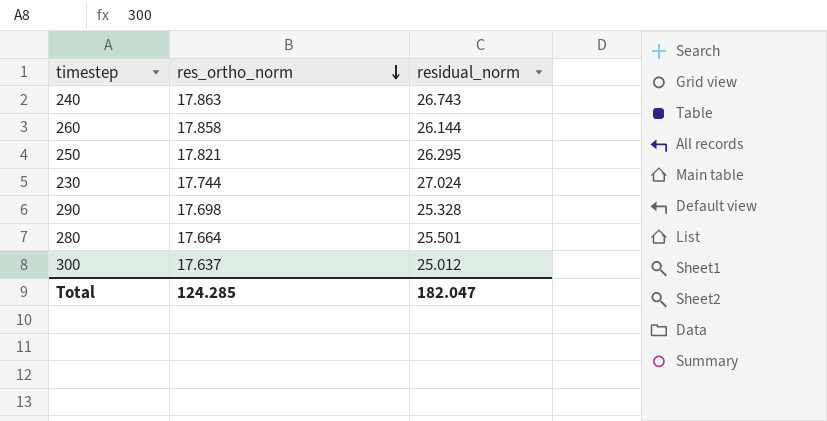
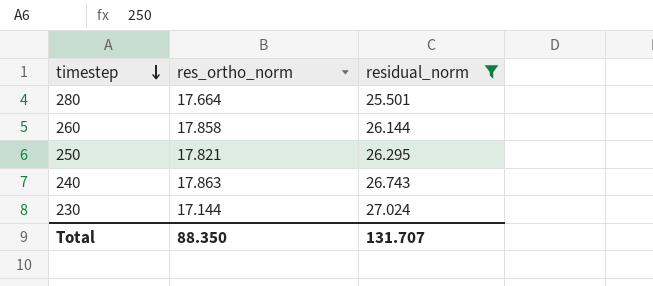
filter: none -> residual_norm >= 25.501
row order: res_ortho_norm descending -> timestep descending
230 | res_ortho_norm: 17.744 -> 17.144
Total | res_ortho_norm: 124.285 -> 88.350
Total | residual_norm: 182.047 -> 131.707

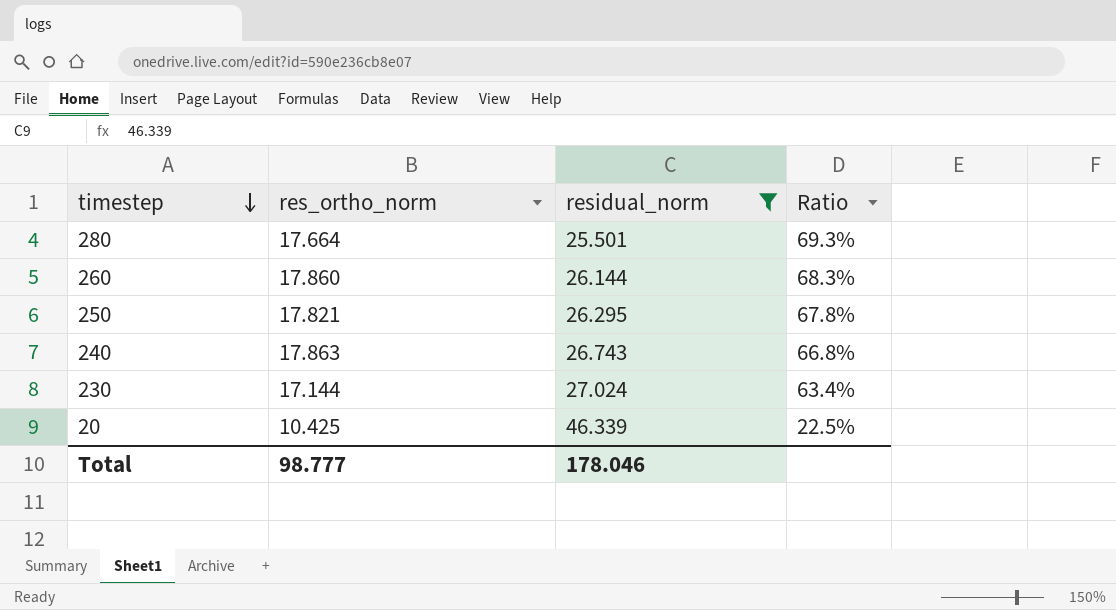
column Ratio | formula: none -> [res_ortho_norm] / [residual_norm]
260 | res_ortho_norm: 17.858 -> 17.860
row 20: none -> 10.425 | 46.339 | 22.5%
Total | res_ortho_norm: 88.350 -> 98.777
Total | residual_norm: 131.707 -> 178.046

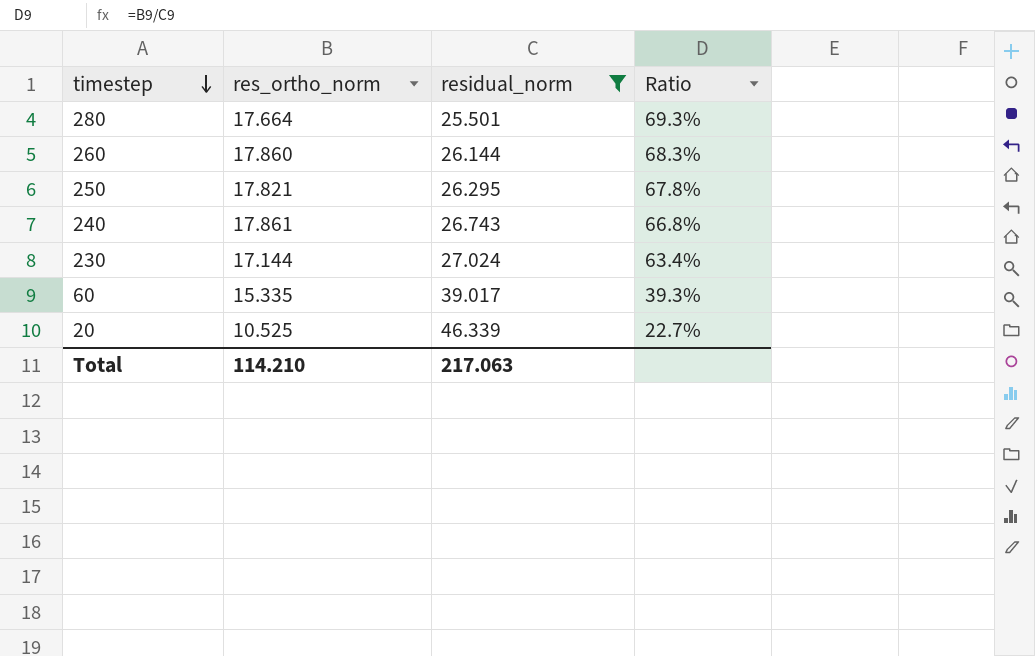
240 | res_ortho_norm: 17.863 -> 17.861
row 60: none -> 15.335 | 39.017 | 39.3%
20 | res_ortho_norm: 10.425 -> 10.525
20 | Ratio: 22.5% -> 22.7%
Total | res_ortho_norm: 98.777 -> 114.210
Total | residual_norm: 178.046 -> 217.063

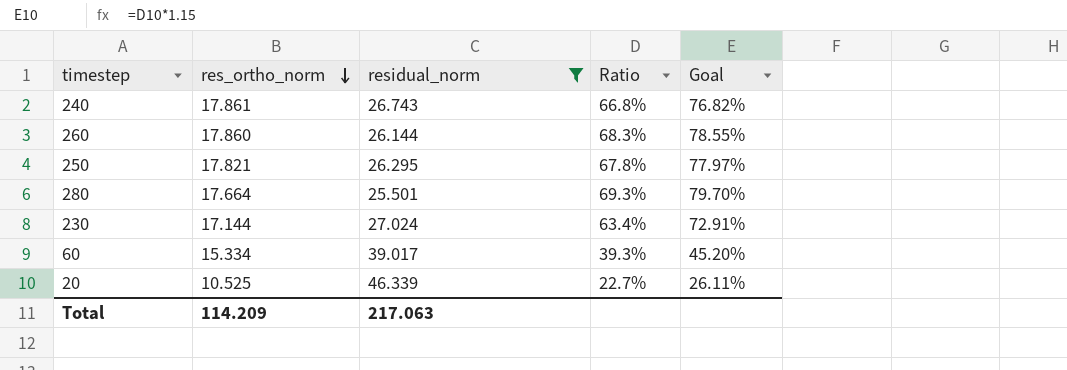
row order: timestep descending -> res_ortho_norm descending
column Goal | formula: none -> [Ratio] * 1.15
60 | res_ortho_norm: 15.335 -> 15.334
Total | res_ortho_norm: 114.210 -> 114.209

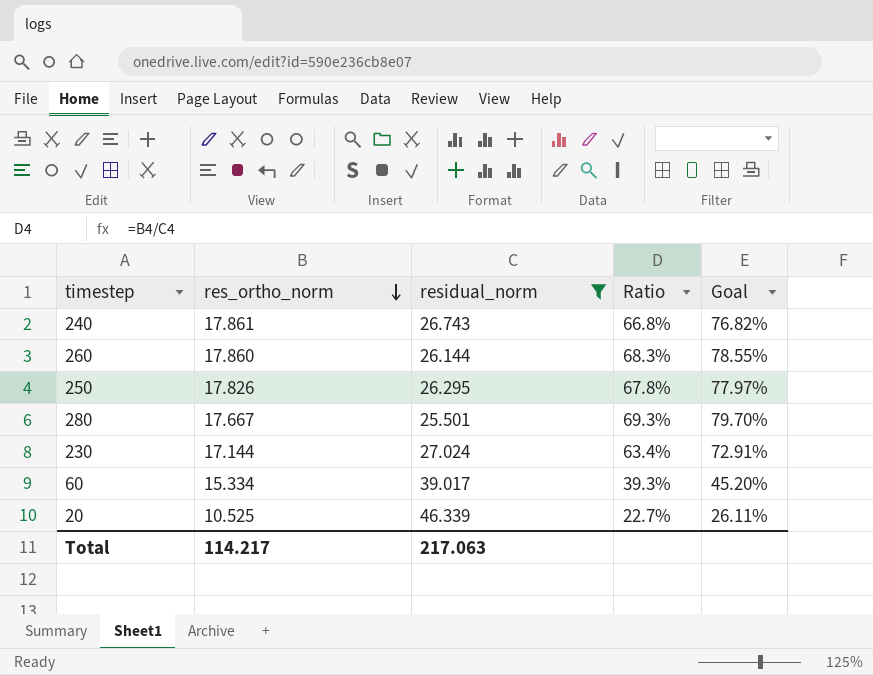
250 | res_ortho_norm: 17.821 -> 17.826
280 | res_ortho_norm: 17.664 -> 17.667
Total | res_ortho_norm: 114.209 -> 114.217

